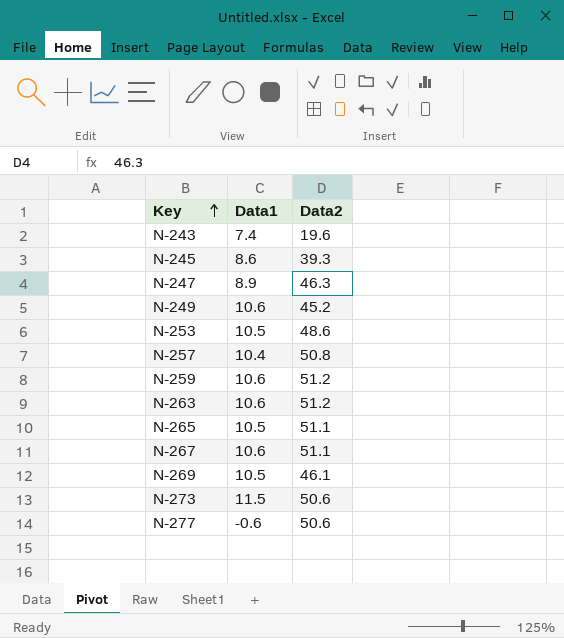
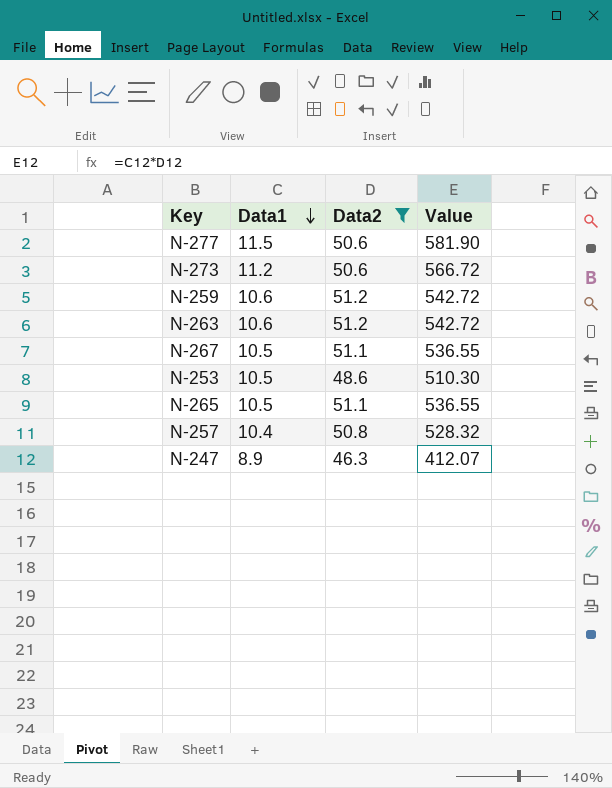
filter: none -> Data2 >= 46.3
row order: Key ascending -> Data1 descending
column Value | formula: none -> [Data1] * [Data2]
N-277 | Data1: -0.6 -> 11.5
N-273 | Data1: 11.5 -> 11.2
N-267 | Data1: 10.6 -> 10.5

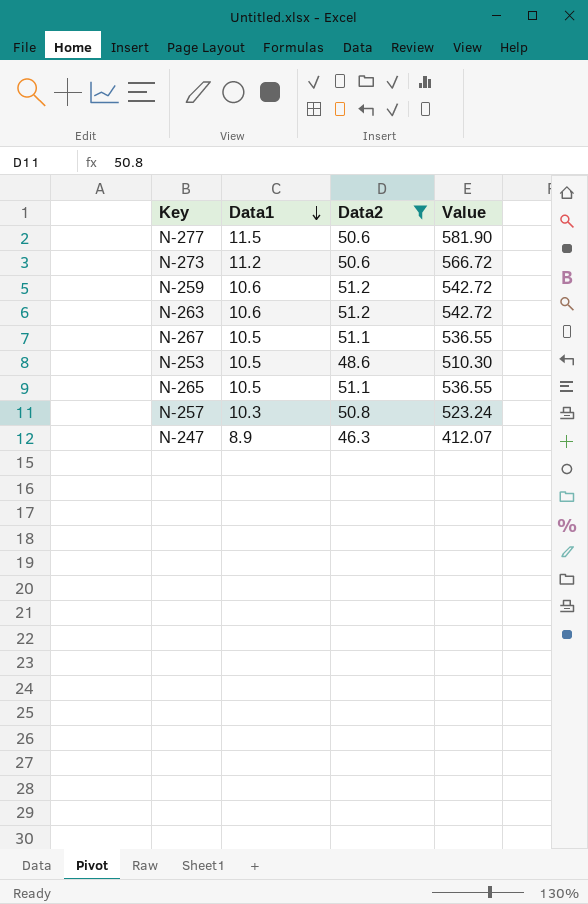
N-257 | Data1: 10.4 -> 10.3
N-257 | Value: 528.32 -> 523.24

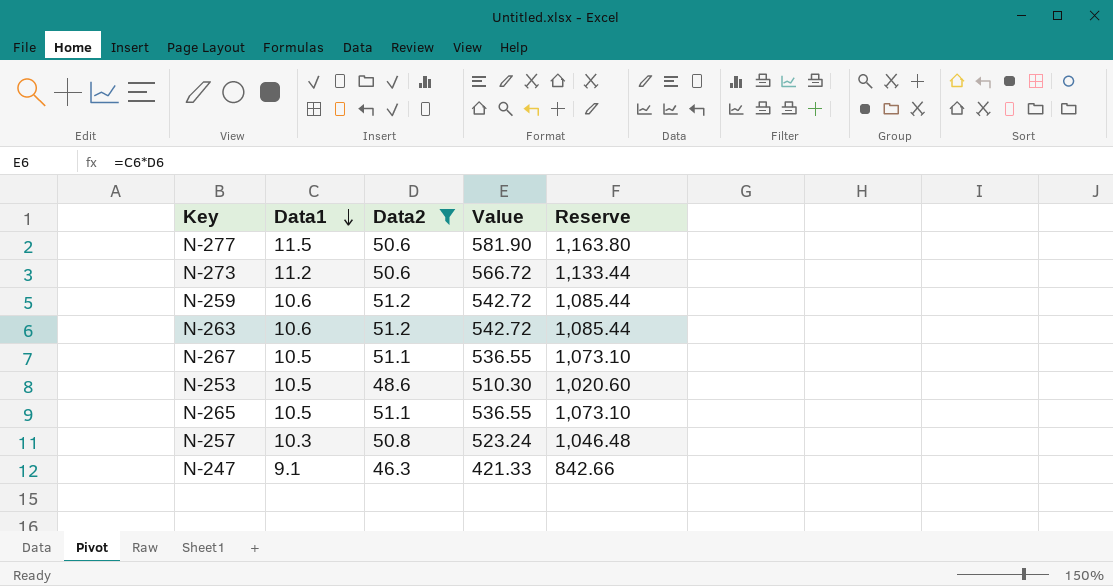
column Reserve | formula: none -> [Value] * 2
N-247 | Data1: 8.9 -> 9.1
N-247 | Value: 412.07 -> 421.33

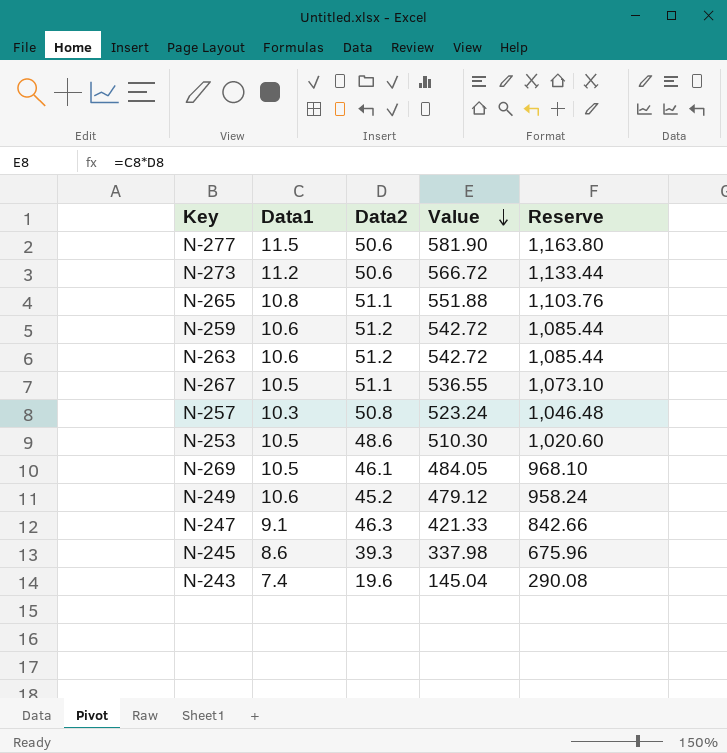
filter: Data2 >= 46.3 -> none
row order: Data1 descending -> Value descending
N-265 | Data1: 10.5 -> 10.8
N-265 | Value: 536.55 -> 551.88
N-265 | Reserve: 1,073.10 -> 1,103.76

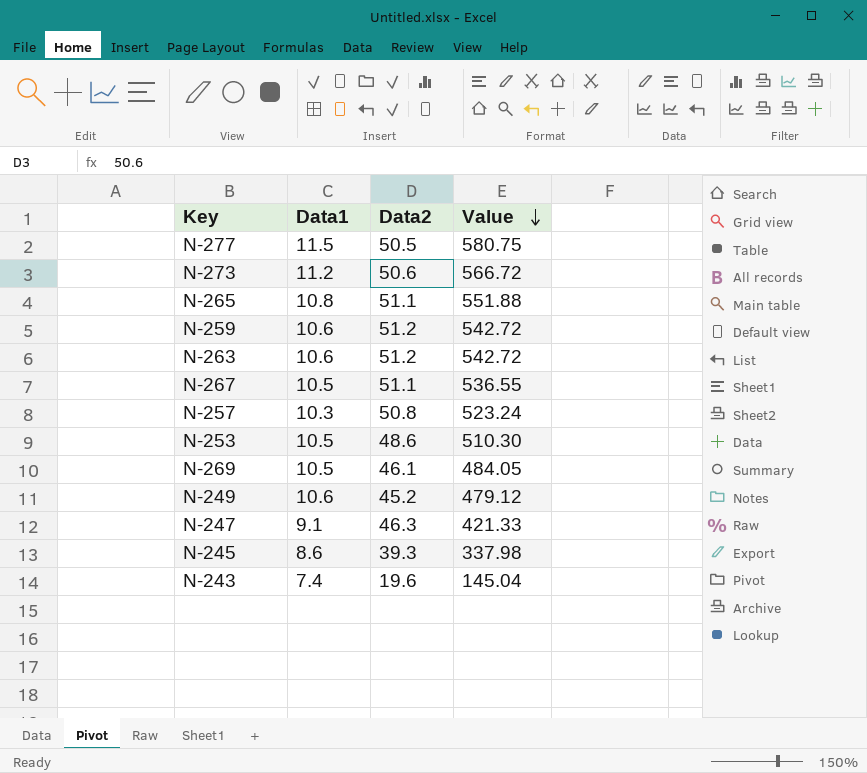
column Reserve | formula: [Value] * 2 -> none
N-277 | Data2: 50.6 -> 50.5
N-277 | Value: 581.90 -> 580.75

